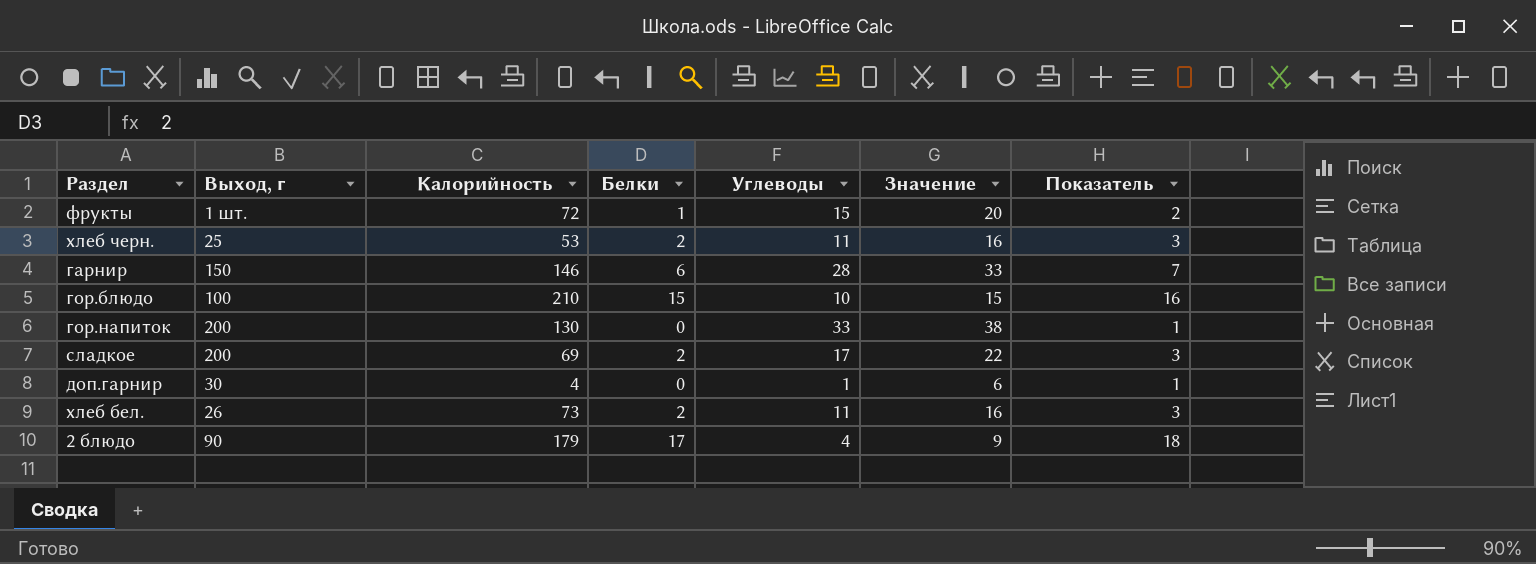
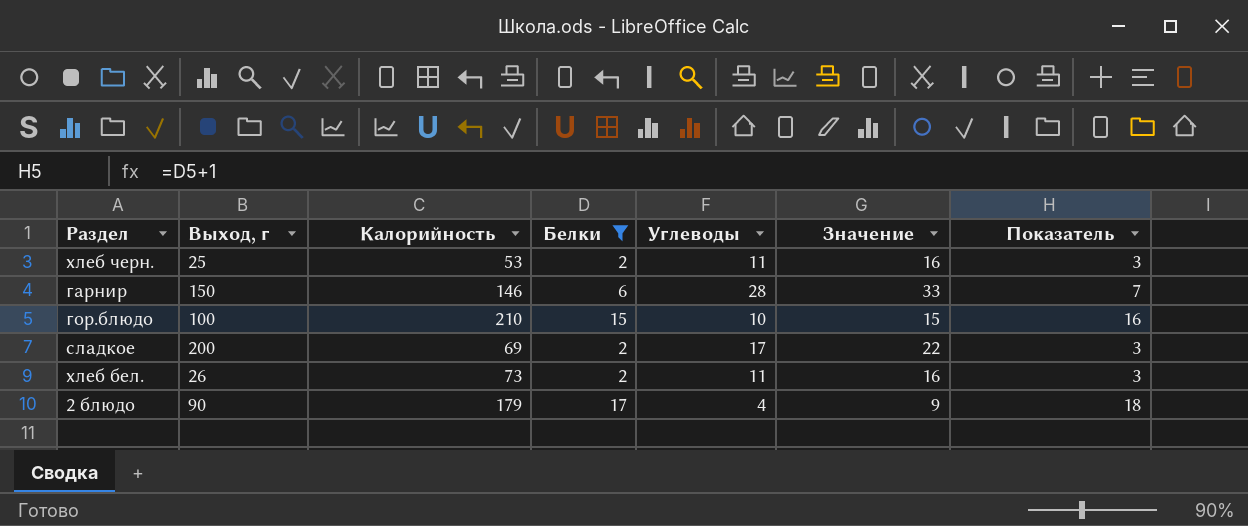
filter: none -> Белки >= 2

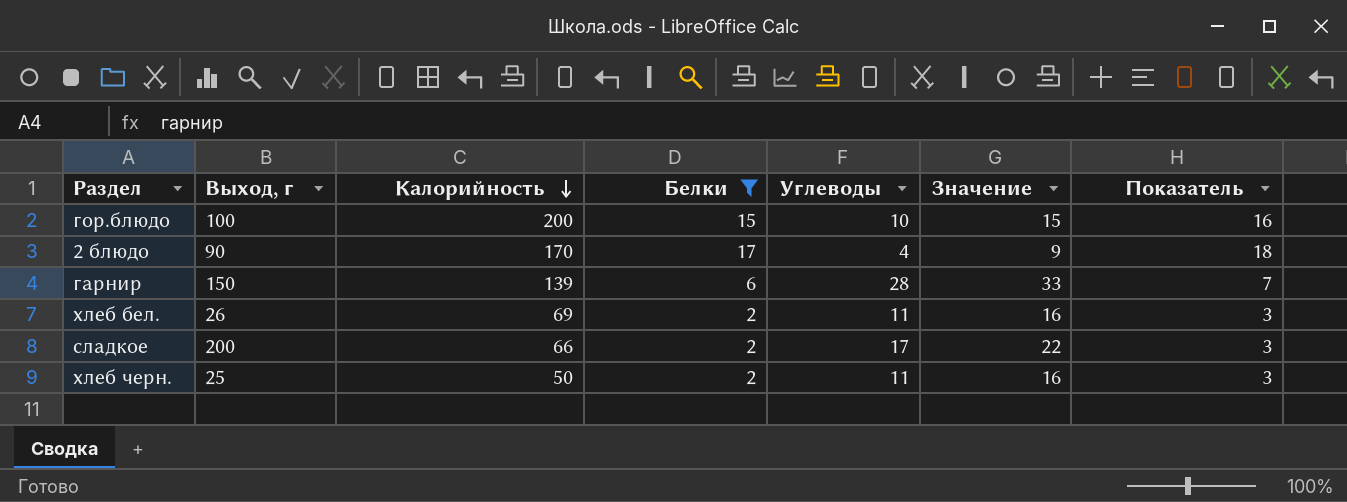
row order: none -> Калорийность descending
гор.блюдо | Калорийность: 210 -> 200
2 блюдо | Калорийность: 179 -> 170
гарнир | Калорийность: 146 -> 139
хлеб бел. | Калорийность: 73 -> 69
сладкое | Калорийность: 69 -> 66
хлеб черн. | Калорийность: 53 -> 50

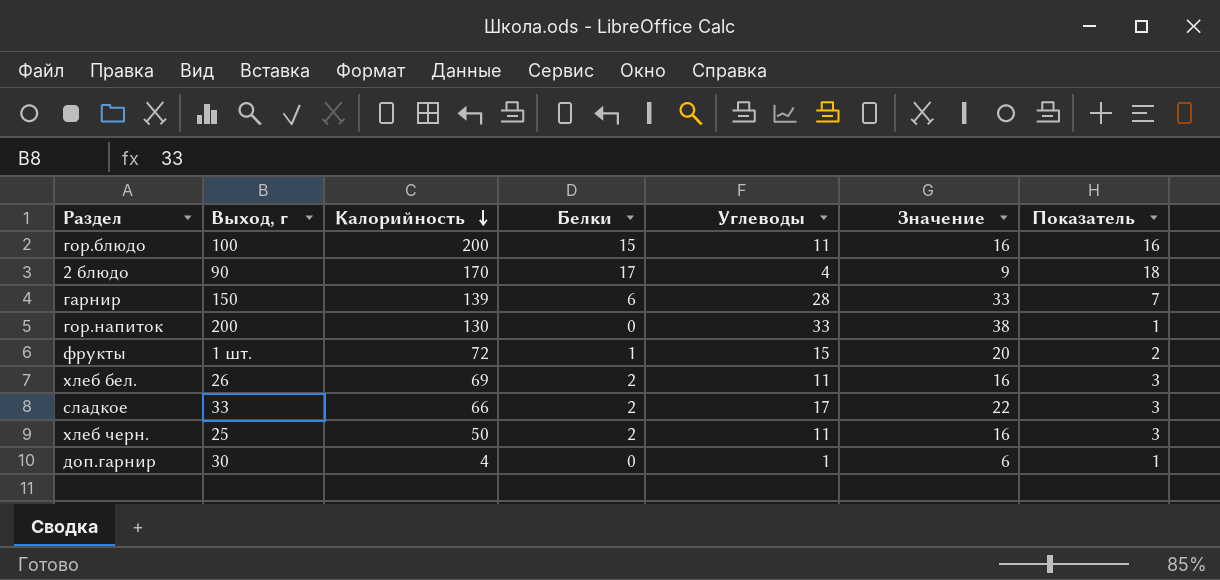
filter: Белки >= 2 -> none
гор.блюдо | Углеводы: 10 -> 11
гор.блюдо | Значение: 15 -> 16
сладкое | Выход, г: 200 -> 33

